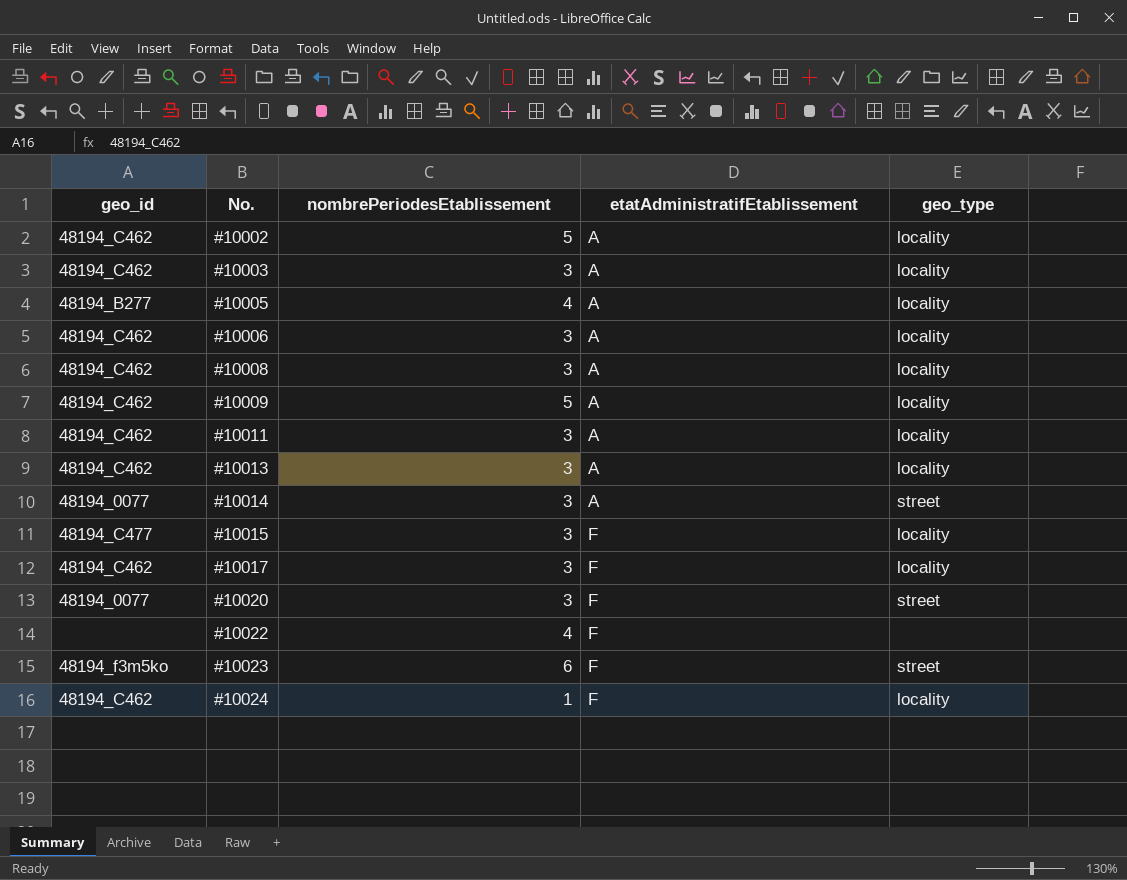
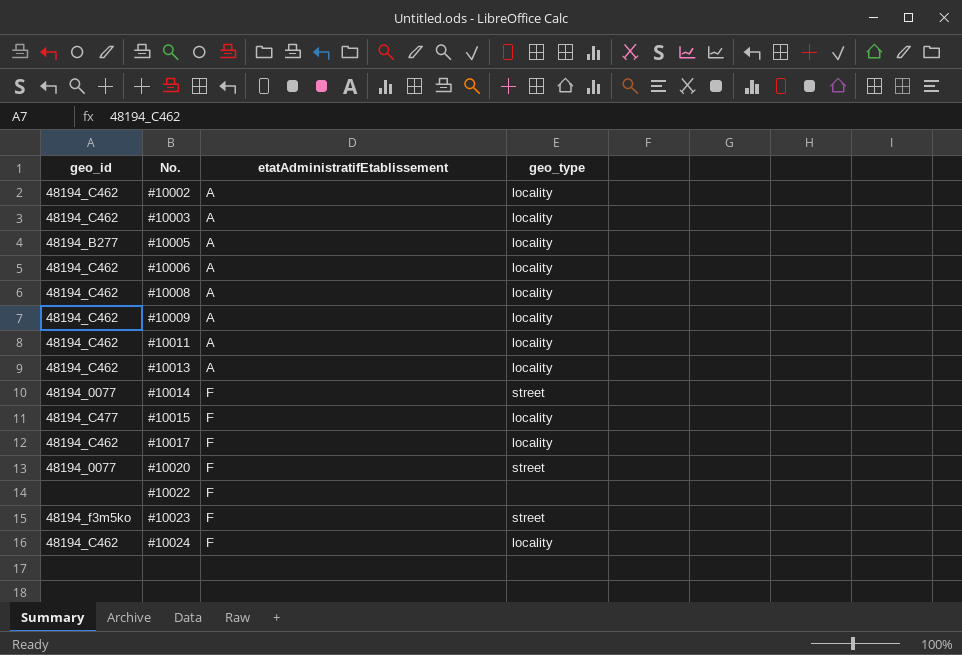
column nombrePeriodesEtablissement | position: 3 -> none
#10014 | etatAdministratifEtablissement: A -> F

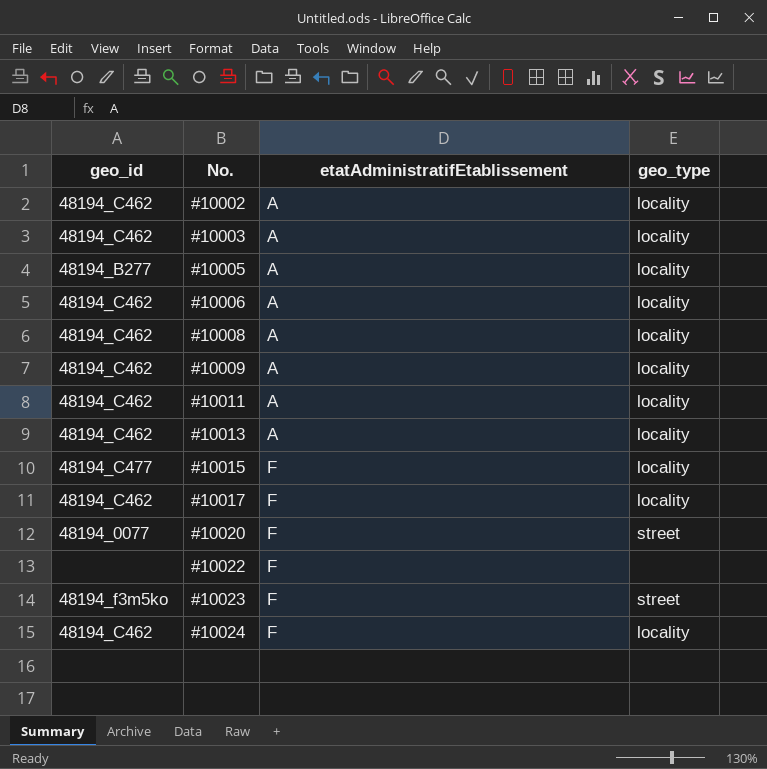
row #10014: 48194_0077 | F | street -> none

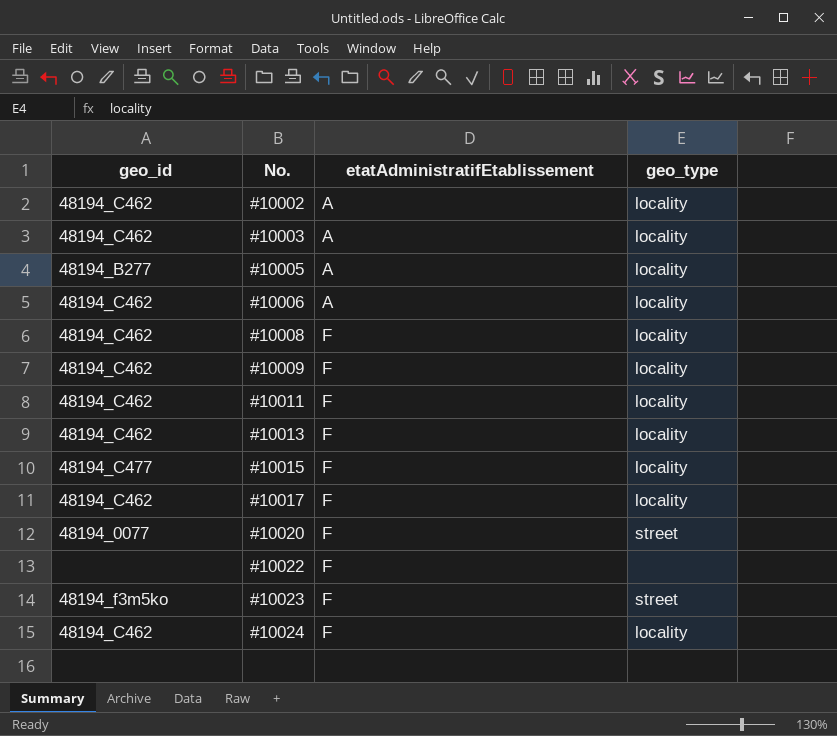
#10008 | etatAdministratifEtablissement: A -> F
#10009 | etatAdministratifEtablissement: A -> F
#10011 | etatAdministratifEtablissement: A -> F
#10013 | etatAdministratifEtablissement: A -> F

